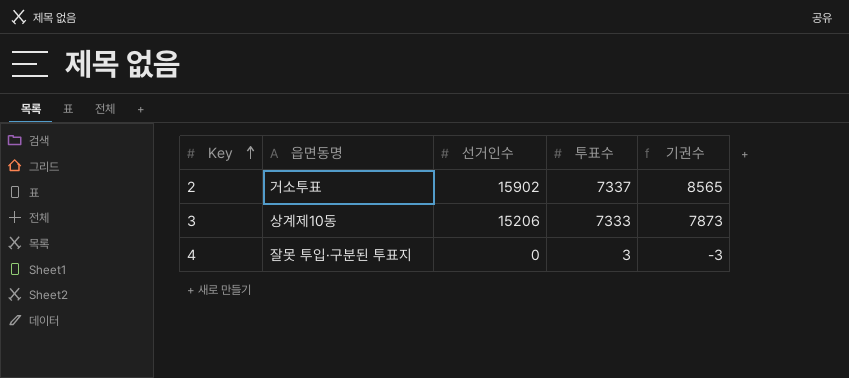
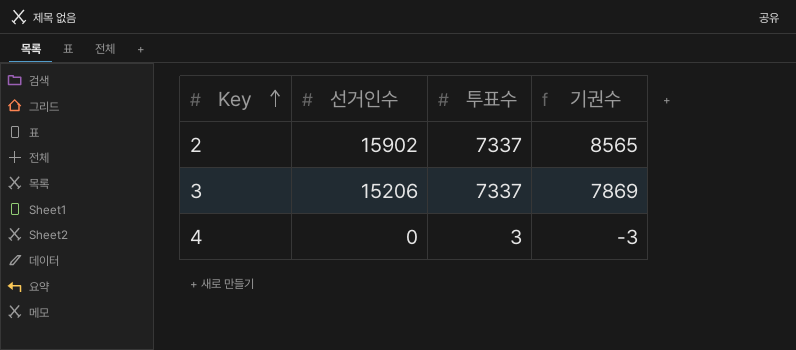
column 읍면동명 | position: 2 -> none
3 | 투표수: 7333 -> 7337
3 | 기권수: 7873 -> 7869

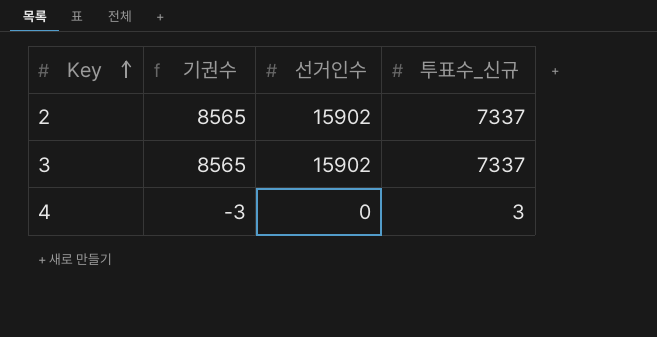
column 기권수 | position: 4 -> 2
column name: 투표수 -> 투표수_신규
3 | 기권수: 7869 -> 8565
3 | 선거인수: 15206 -> 15902

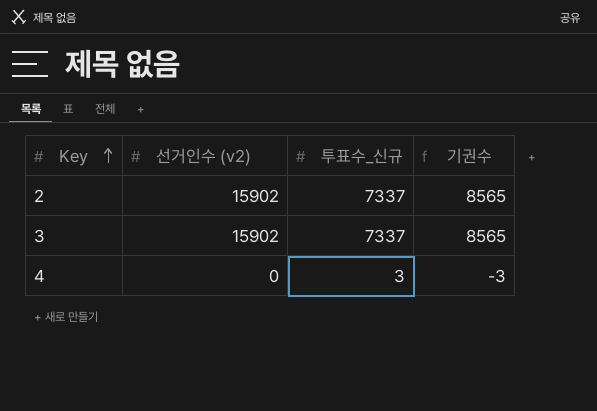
column name: 선거인수 -> 선거인수 (v2)
column 기권수 | position: 2 -> 4

